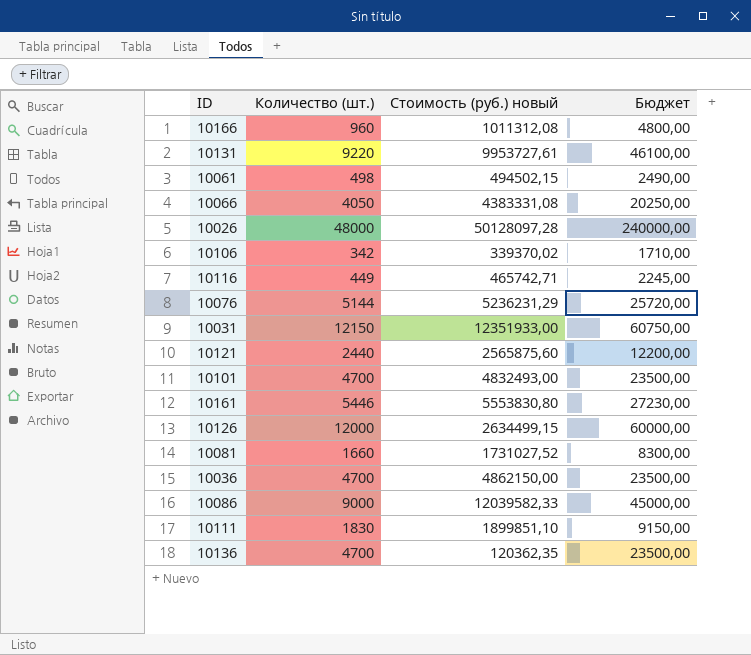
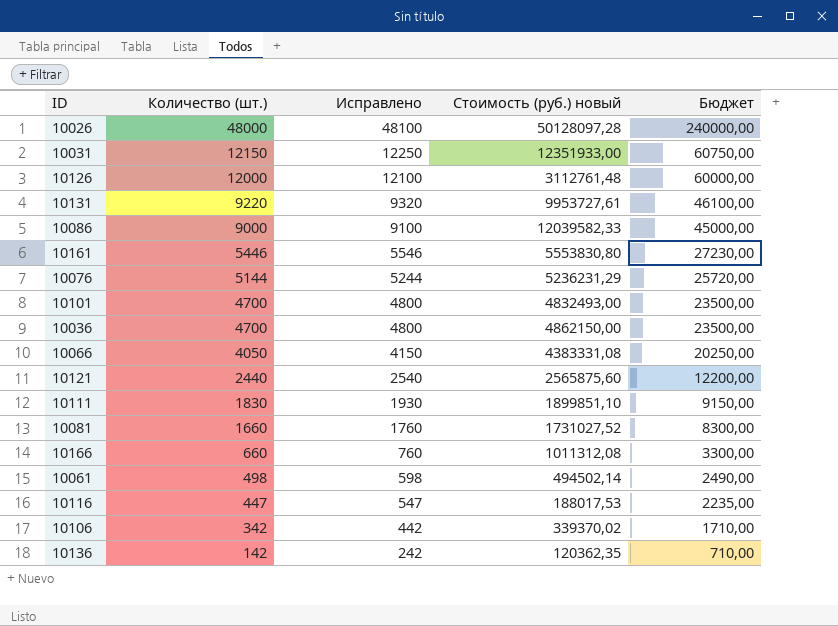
row order: none -> Количество (шт.) descending
column Исправлено | formula: none -> [Количество (шт.)] + 100
10126 | Стоимость (руб.) новый: 2634499,15 -> 3112761,48
10166 | Количество (шт.): 960 -> 660
10166 | Бюджет: 4800,00 -> 3300,00
10061 | Стоимость (руб.) новый: 494502,15 -> 494502,14
10116 | Количество (шт.): 449 -> 447
10116 | Стоимость (руб.) новый: 465742,71 -> 188017,53
10116 | Бюджет: 2245,00 -> 2235,00
10136 | Количество (шт.): 4700 -> 142
10136 | Бюджет: 23500,00 -> 710,00

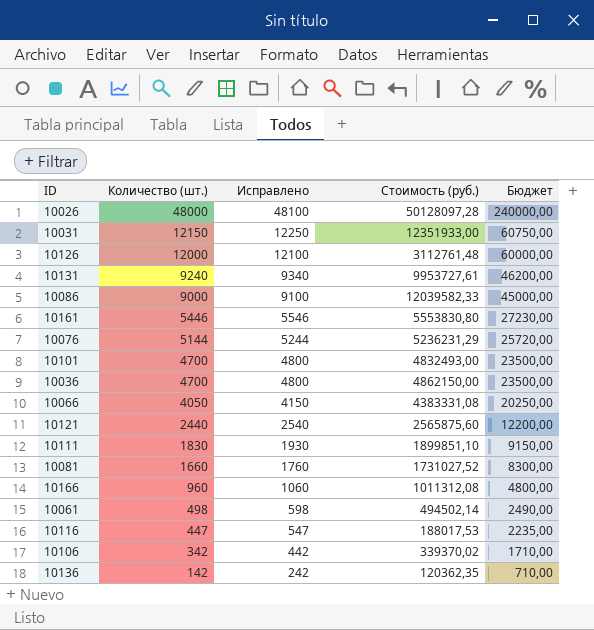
column name: Стоимость (руб.) новый -> Стоимость (руб.)
10131 | Количество (шт.): 9220 -> 9240
10131 | Исправлено: 9320 -> 9340
10131 | Бюджет: 46100,00 -> 46200,00
10166 | Количество (шт.): 660 -> 960
10166 | Исправлено: 760 -> 1060
10166 | Бюджет: 3300,00 -> 4800,00

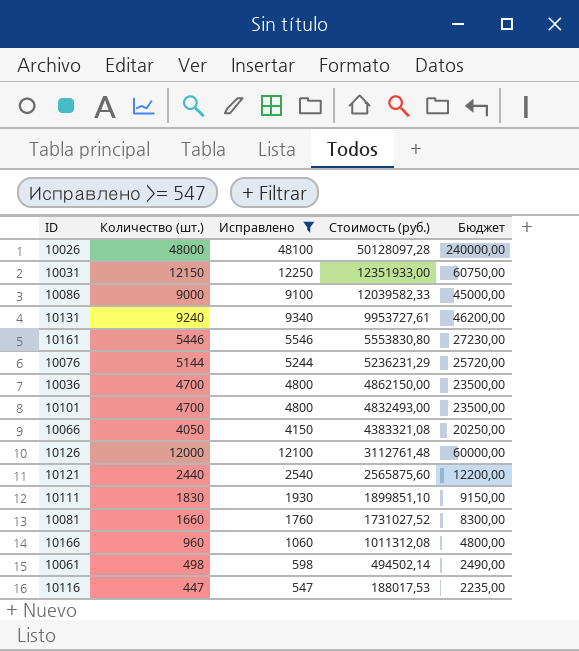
filter: none -> Исправлено >= 547
row order: Количество (шт.) descending -> Стоимость (руб.) descending
10066 | Стоимость (руб.): 4383331,08 -> 4383321,08

